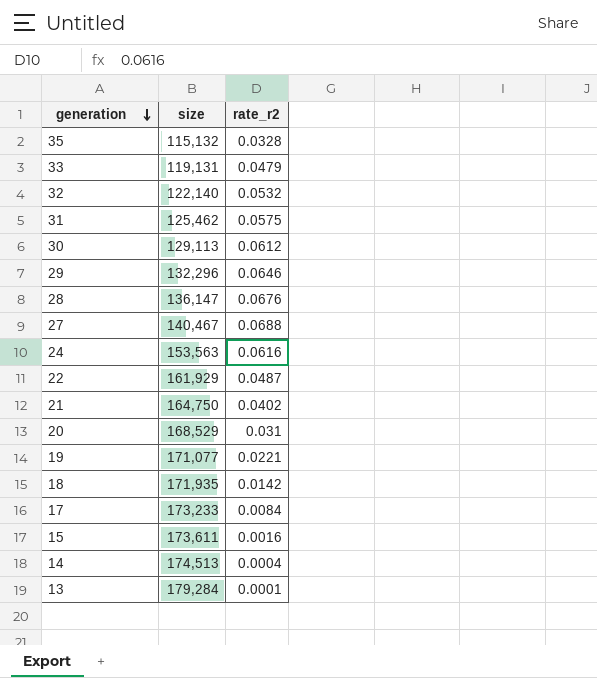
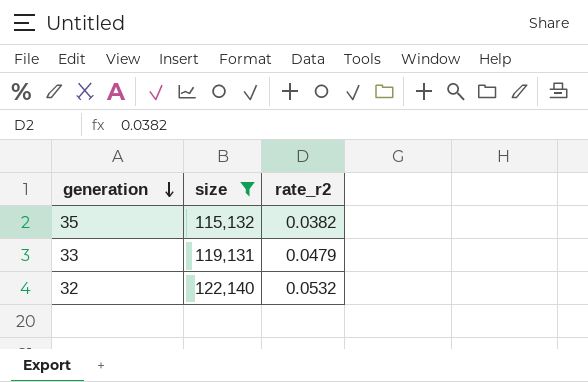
filter: none -> size <= 122,140
35 | rate_r2: 0.0328 -> 0.0382

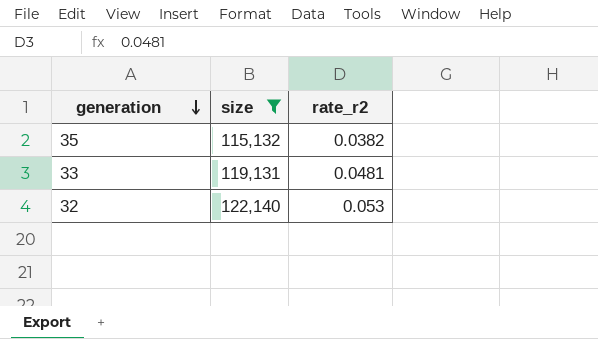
33 | rate_r2: 0.0479 -> 0.0481
32 | rate_r2: 0.0532 -> 0.053

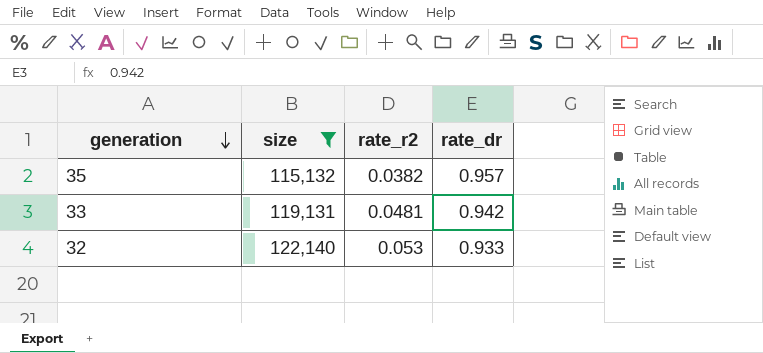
column rate_dr | position: none -> 4

